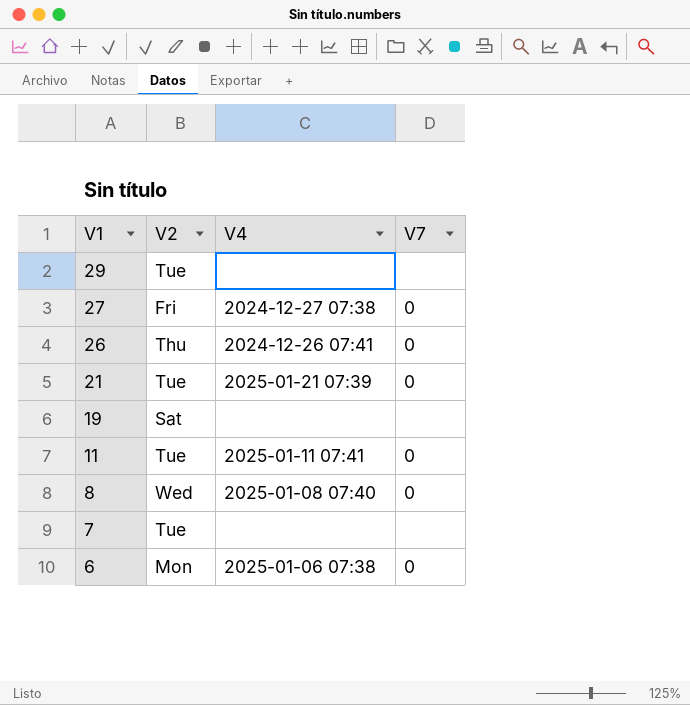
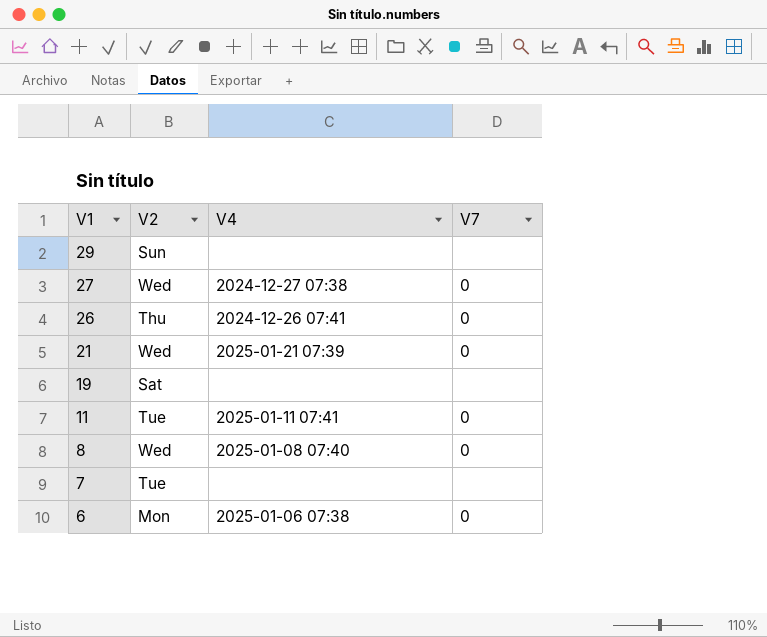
29 | V2: Tue -> Sun
27 | V2: Fri -> Wed
21 | V2: Tue -> Wed

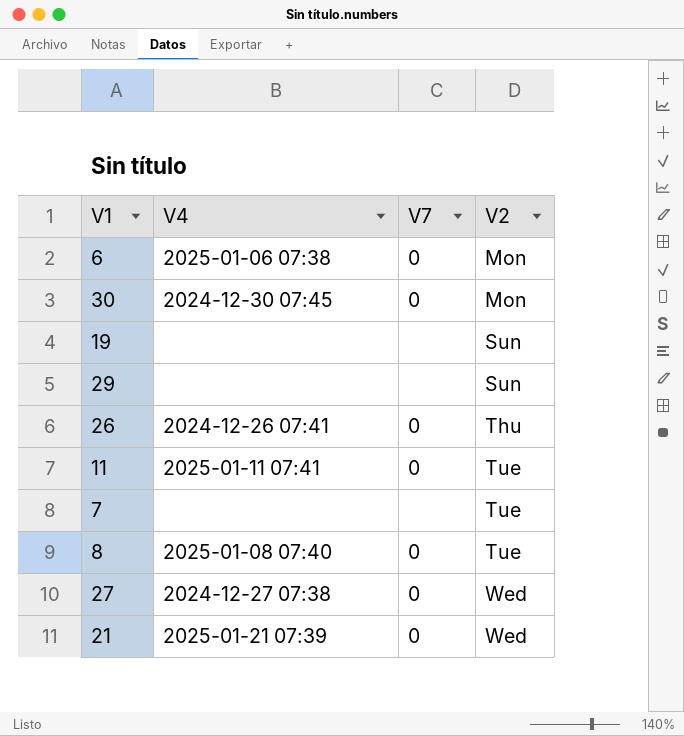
row order: V1 descending -> V2 ascending
column V2 | position: 2 -> 4
row 30: none -> 2024-12-30 07:45 | 0 | Mon
19 | V2: Sat -> Sun
8 | V2: Wed -> Tue

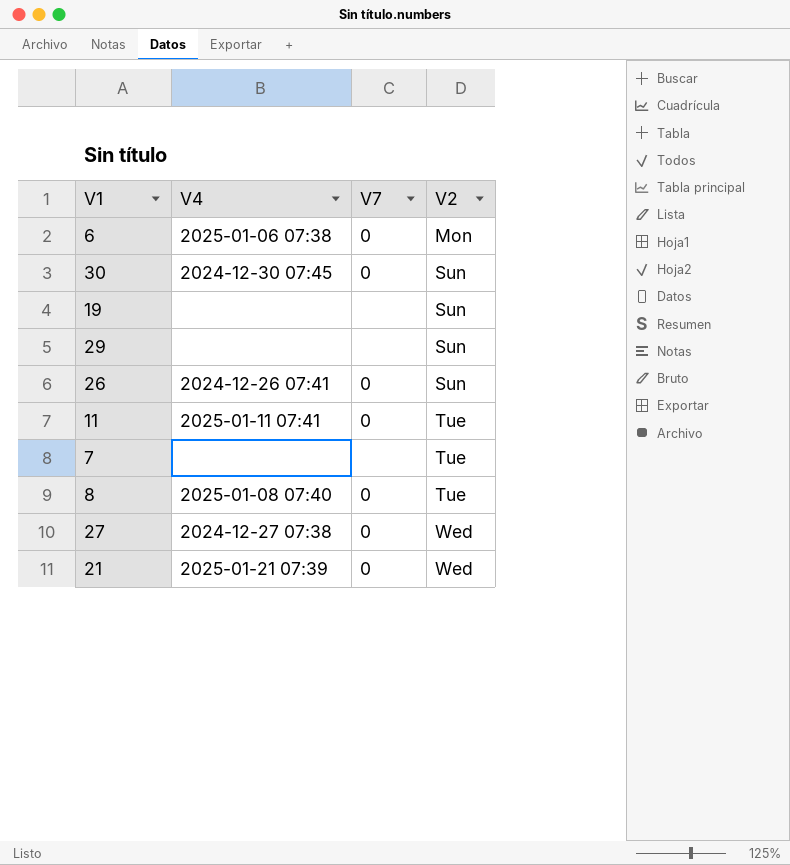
30 | V2: Mon -> Sun
26 | V2: Thu -> Sun

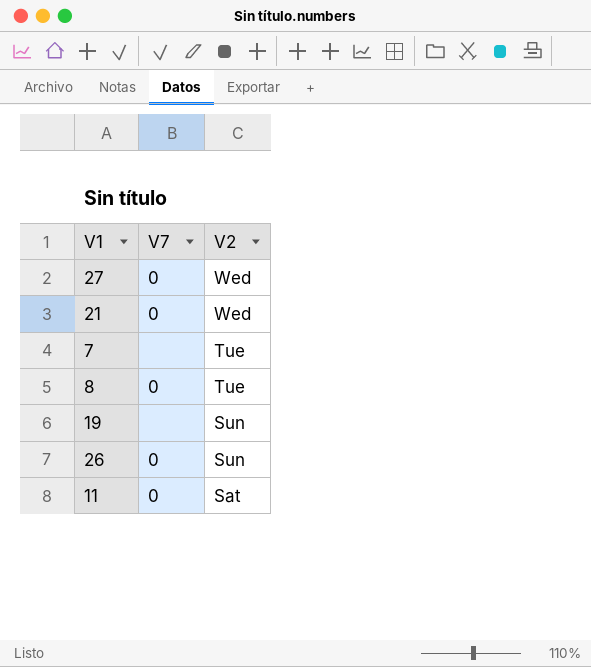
row order: V2 ascending -> V2 descending
column V4 | position: 2 -> none
row 6: 2025-01-06 07:38 | 0 | Mon -> none
row 30: 2024-12-30 07:45 | 0 | Sun -> none
row 29: none | none | Sun -> none
11 | V2: Tue -> Sat

